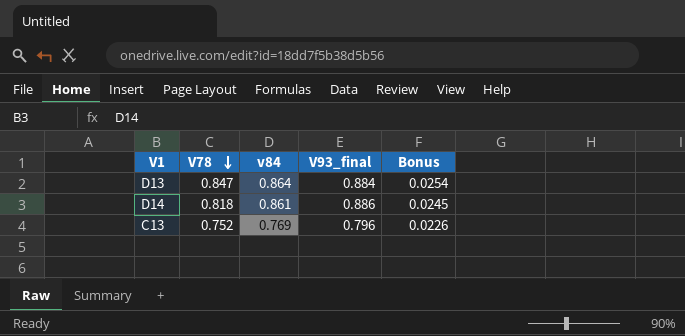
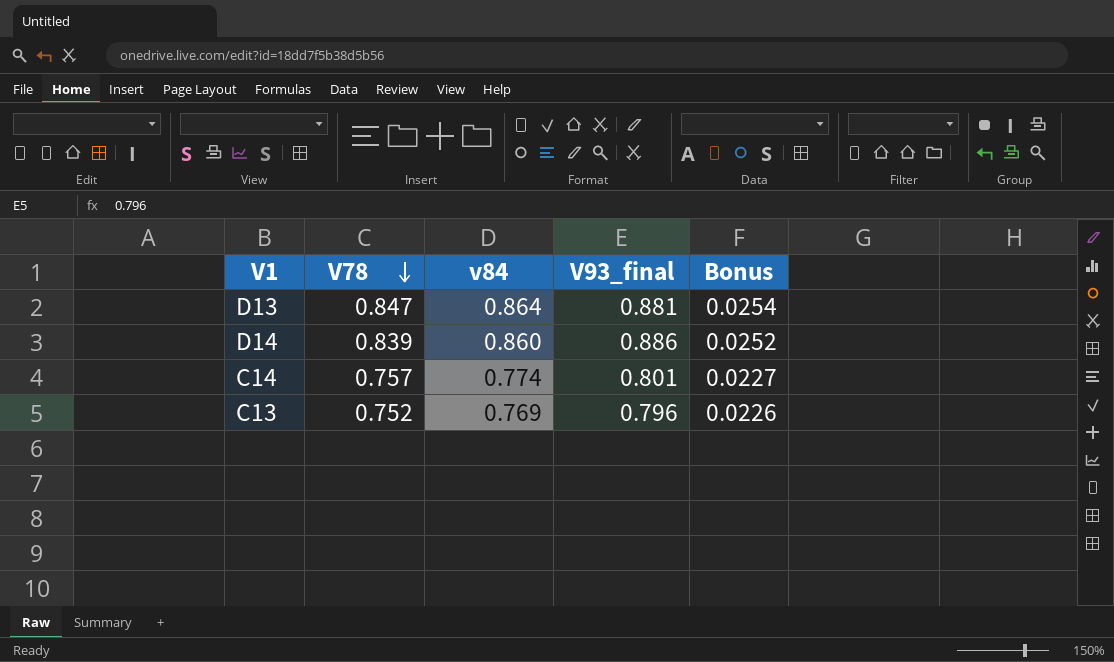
D13 | V93_final: 0.884 -> 0.881
D14 | V78: 0.818 -> 0.839
D14 | v84: 0.861 -> 0.860
D14 | Bonus: 0.0245 -> 0.0252
row C14: none -> 0.757 | 0.774 | 0.801 | 0.0227

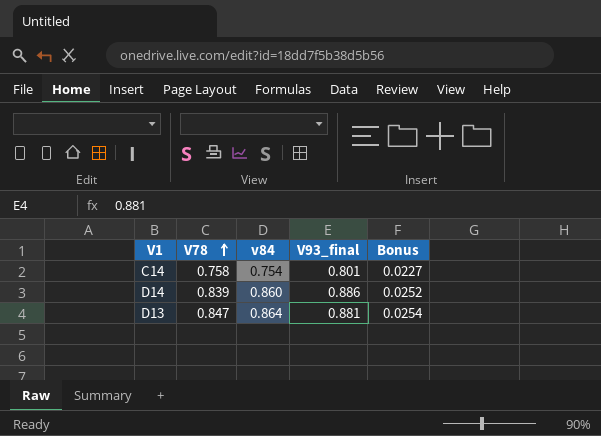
row order: V78 descending -> V78 ascending
row C13: 0.752 | 0.769 | 0.796 | 0.0226 -> none
C14 | V78: 0.757 -> 0.758
C14 | v84: 0.774 -> 0.754

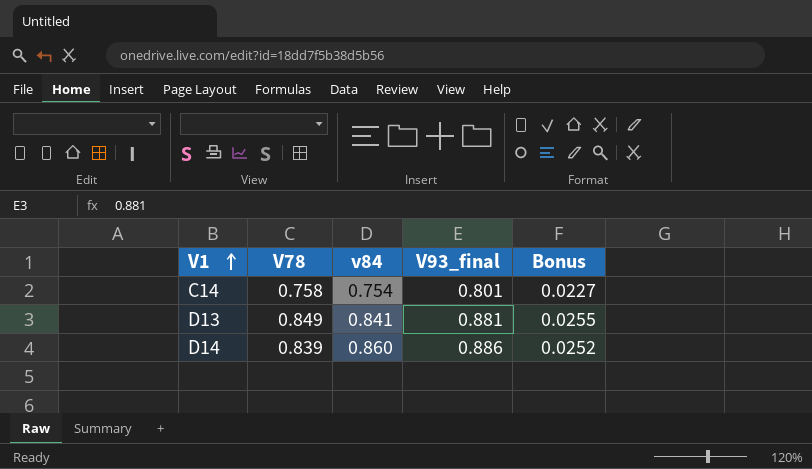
row order: V78 ascending -> V1 ascending
D13 | V78: 0.847 -> 0.849
D13 | v84: 0.864 -> 0.841
D13 | Bonus: 0.0254 -> 0.0255

